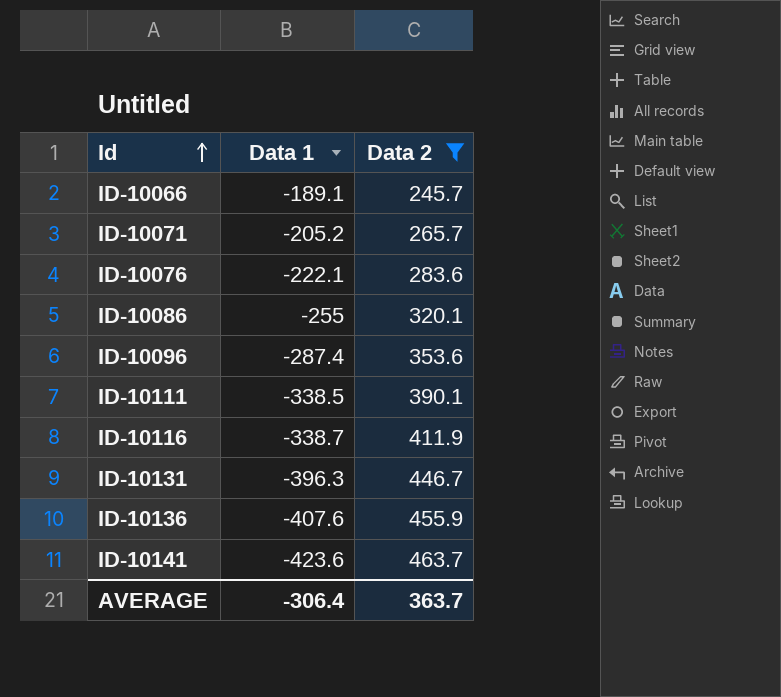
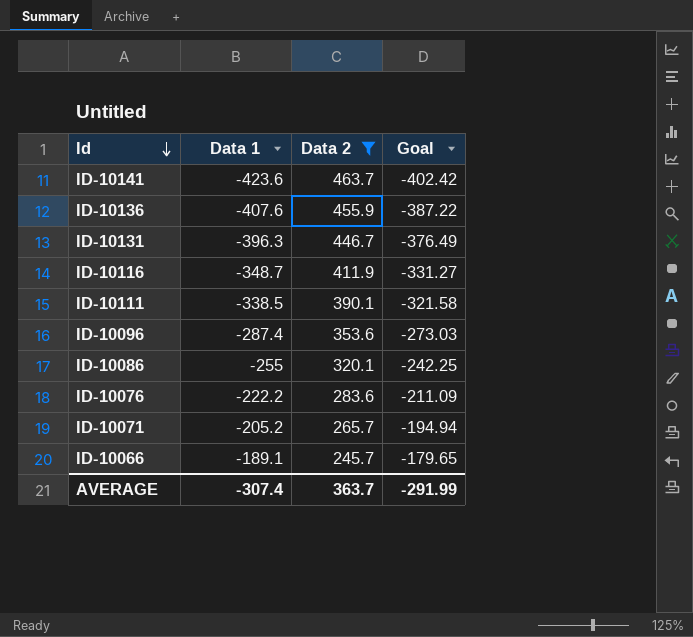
row order: Id ascending -> Id descending
column Goal | formula: none -> [Data 1] * 0.95
ID-10116 | Data 1: -338.7 -> -348.7
ID-10076 | Data 1: -222.1 -> -222.2
AVERAGE | Data 1: -306.4 -> -307.4

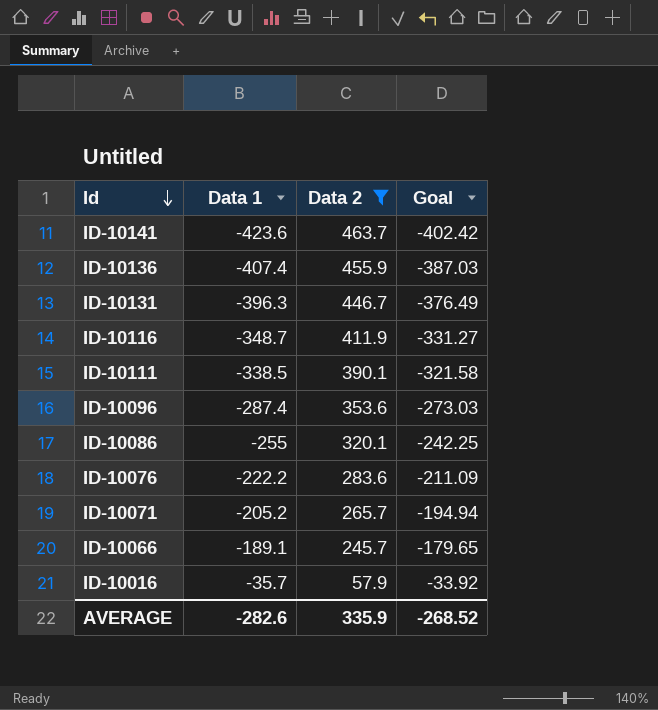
ID-10136 | Data 1: -407.6 -> -407.4
ID-10136 | Goal: -387.22 -> -387.03
row ID-10016: none -> -35.7 | 57.9 | -33.92
AVERAGE | Data 1: -307.4 -> -282.6
AVERAGE | Data 2: 363.7 -> 335.9
AVERAGE | Goal: -291.99 -> -268.52

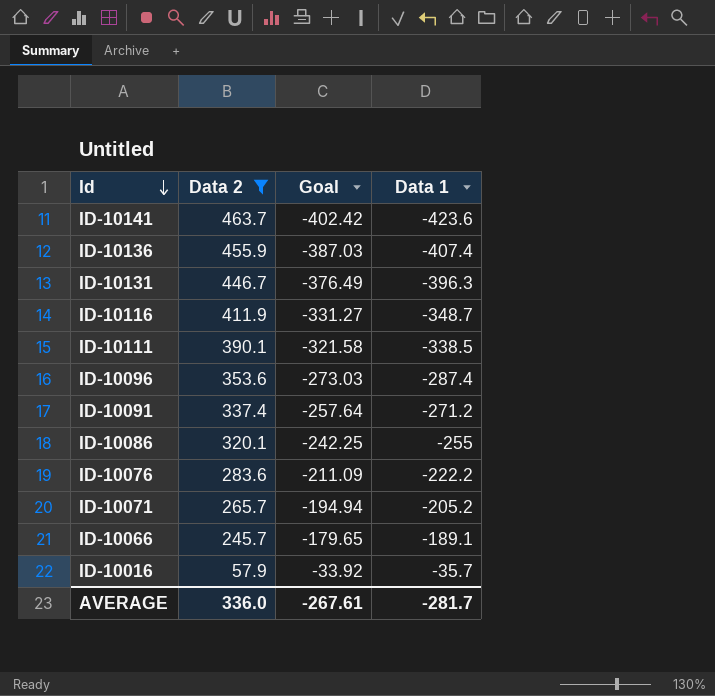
column Data 1 | position: 2 -> 4
row ID-10091: none -> 337.4 | -257.64 | -271.2
AVERAGE | Data 2: 335.9 -> 336.0
AVERAGE | Goal: -268.52 -> -267.61
AVERAGE | Data 1: -282.6 -> -281.7

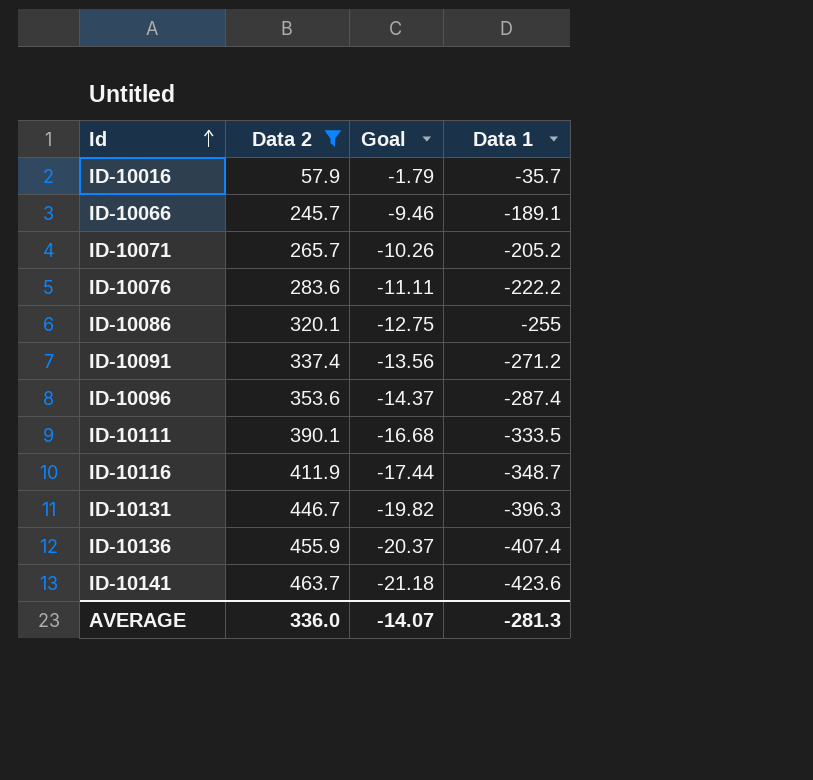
row order: Id descending -> Id ascending
column Goal | formula: [Data 1] * 0.95 -> [Data 1] * 0.05
ID-10111 | Data 1: -338.5 -> -333.5
AVERAGE | Goal: -267.61 -> -14.07
AVERAGE | Data 1: -281.7 -> -281.3

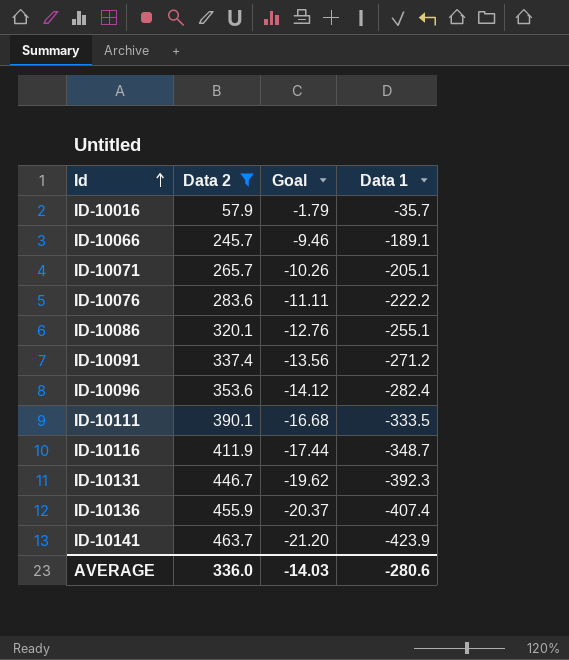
ID-10071 | Data 1: -205.2 -> -205.1
ID-10086 | Goal: -12.75 -> -12.76
ID-10086 | Data 1: -255 -> -255.1
ID-10096 | Goal: -14.37 -> -14.12
ID-10096 | Data 1: -287.4 -> -282.4
ID-10131 | Goal: -19.82 -> -19.62
ID-10131 | Data 1: -396.3 -> -392.3
ID-10141 | Goal: -21.18 -> -21.20
ID-10141 | Data 1: -423.6 -> -423.9
AVERAGE | Goal: -14.07 -> -14.03
AVERAGE | Data 1: -281.3 -> -280.6

